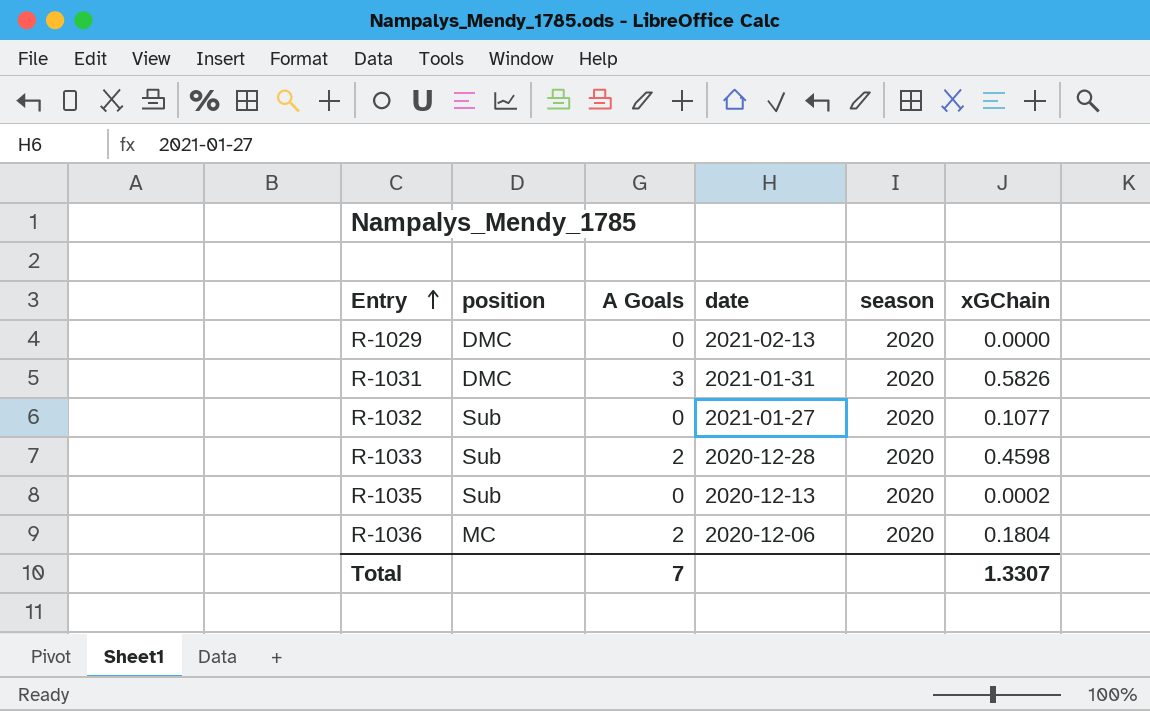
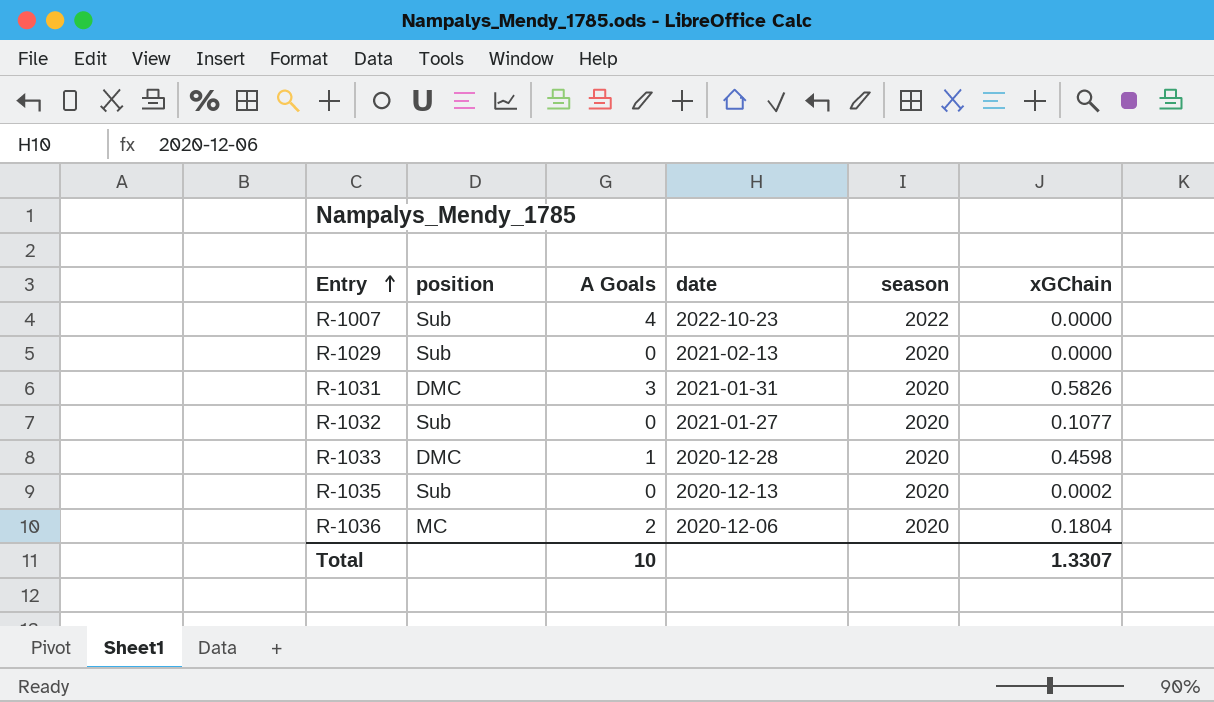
row R-1007: none -> Sub | 4 | 2022-10-23 | 2022 | 0.0000
R-1029 | position: DMC -> Sub
R-1033 | position: Sub -> DMC
R-1033 | A Goals: 2 -> 1
Total | A Goals: 7 -> 10

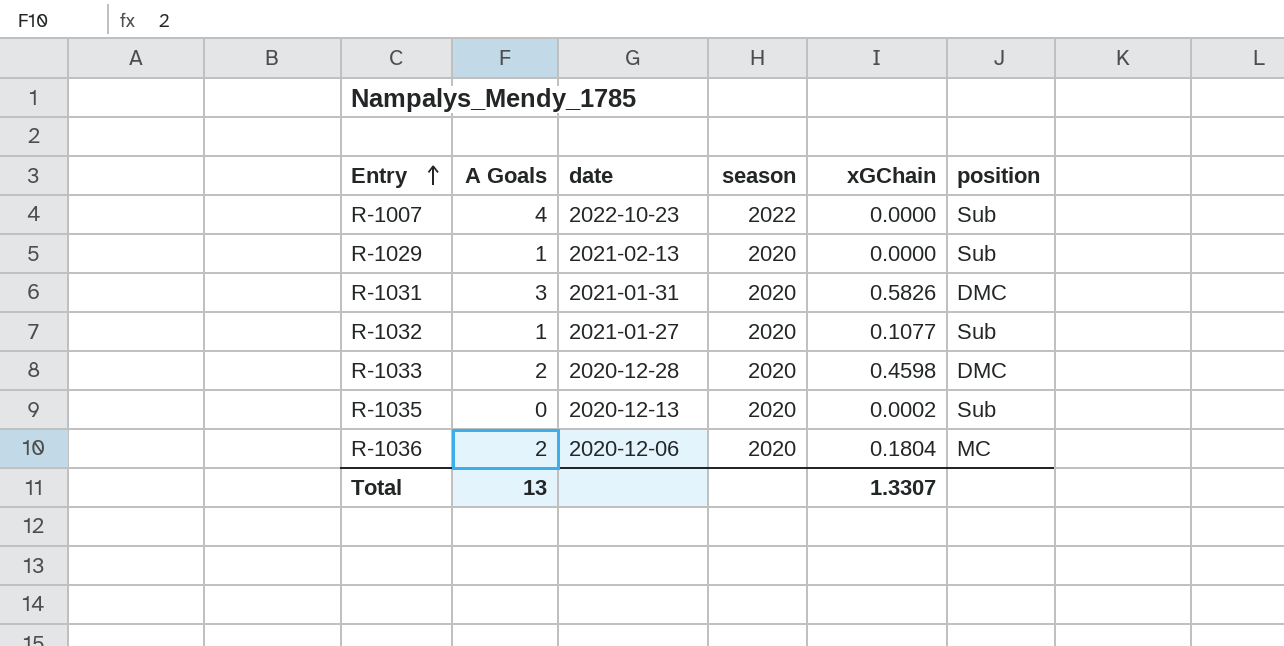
column position | position: 2 -> 6
R-1029 | A Goals: 0 -> 1
R-1032 | A Goals: 0 -> 1
R-1033 | A Goals: 1 -> 2
Total | A Goals: 10 -> 13

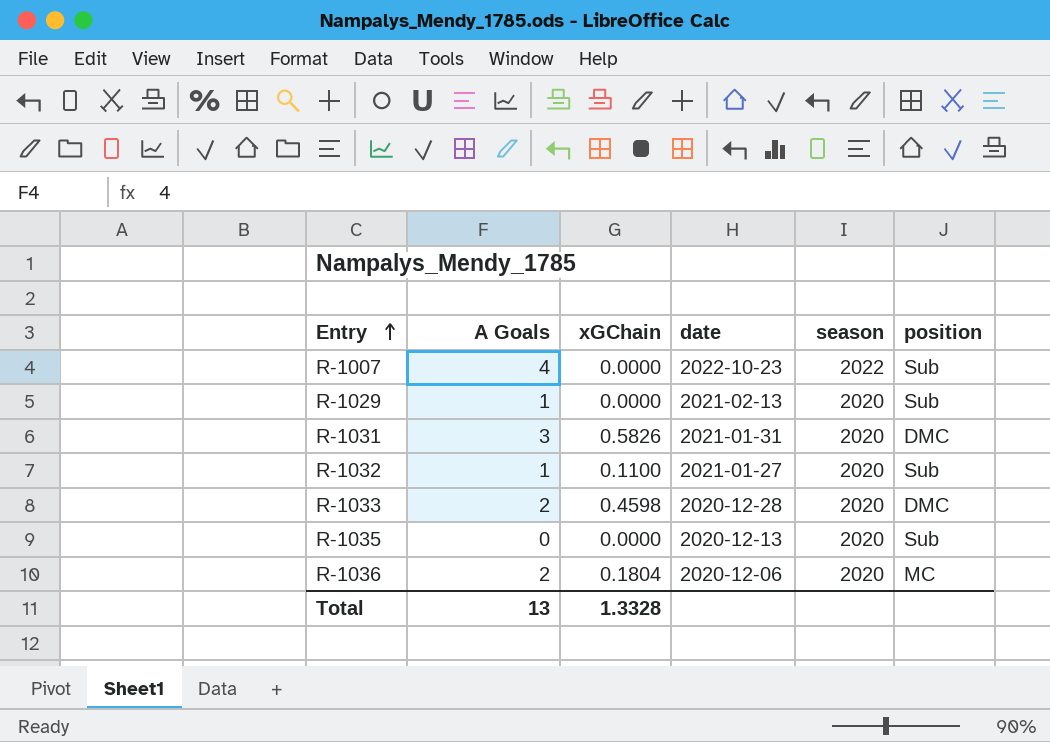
column xGChain | position: 5 -> 3
R-1032 | xGChain: 0.1077 -> 0.1100
R-1035 | xGChain: 0.0002 -> 0.0000
Total | xGChain: 1.3307 -> 1.3328

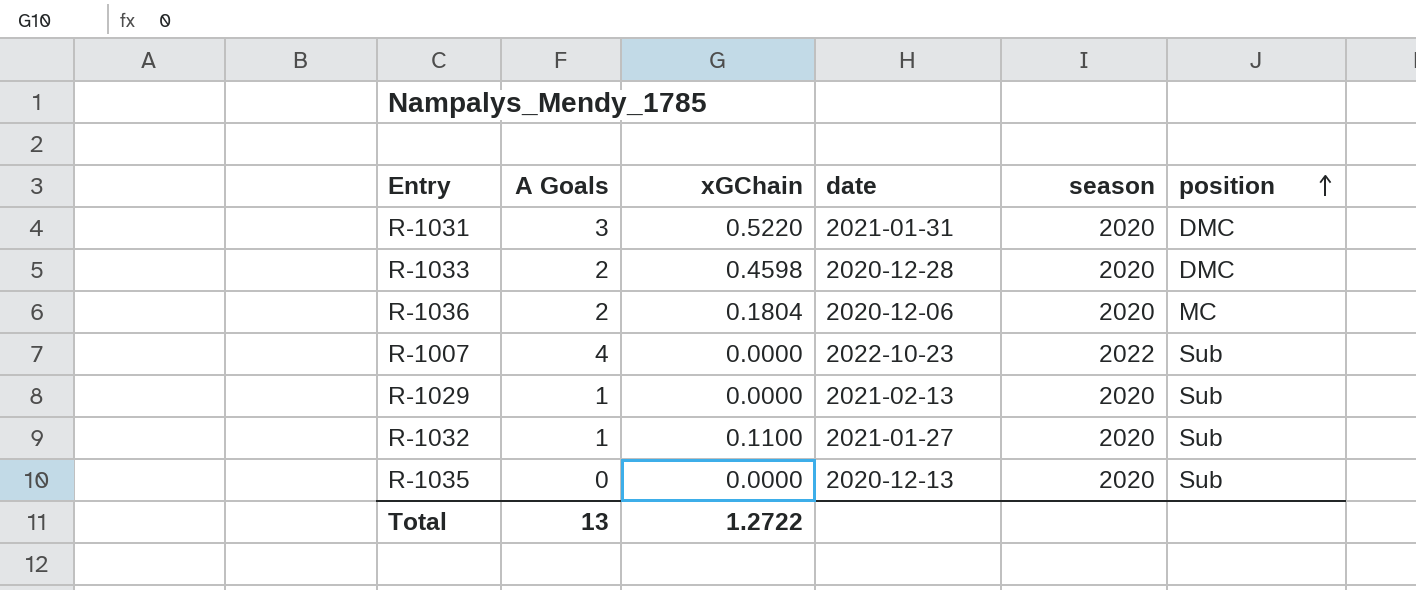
row order: Entry ascending -> position ascending
R-1031 | xGChain: 0.5826 -> 0.5220
Total | xGChain: 1.3328 -> 1.2722

